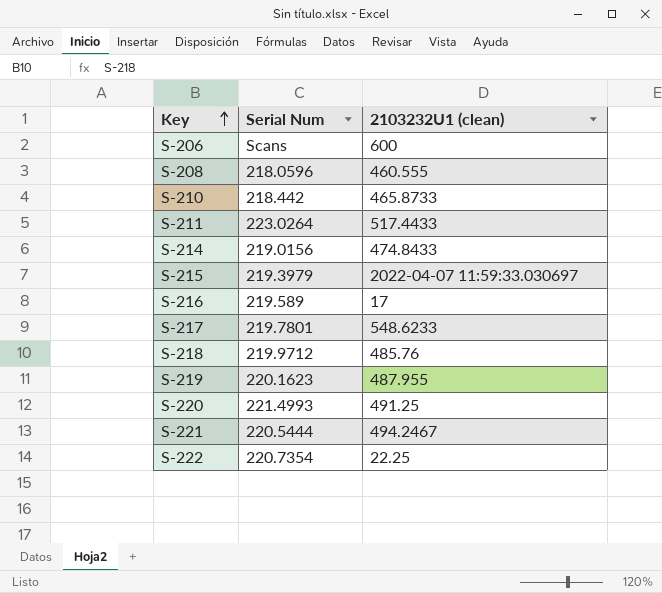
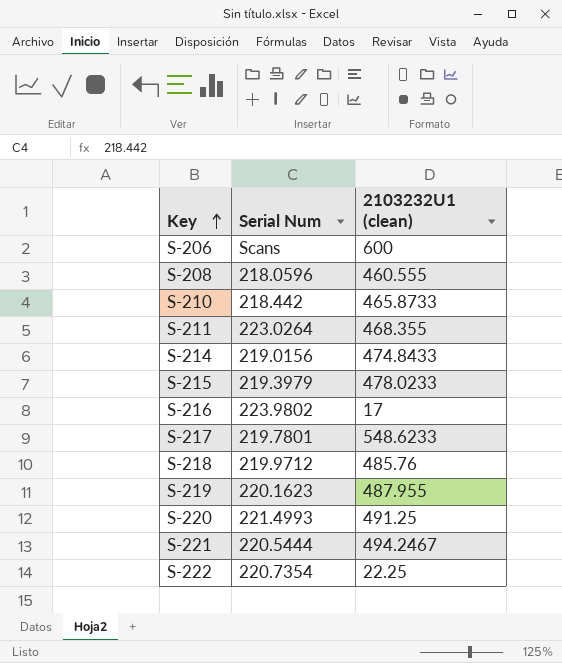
S-211 | 2103232U1 (clean): 517.4433 -> 468.355
S-215 | 2103232U1 (clean): 2022-04-07 11:59:33.030697 -> 478.0233
S-216 | Serial Num: 219.589 -> 223.9802

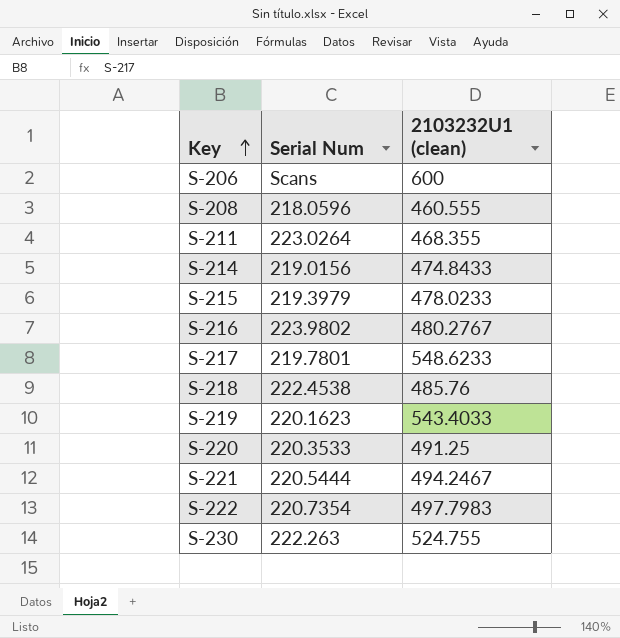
row S-210: 218.442 | 465.8733 -> none
S-216 | 2103232U1 (clean): 17 -> 480.2767
S-218 | Serial Num: 219.9712 -> 222.4538
S-219 | 2103232U1 (clean): 487.955 -> 543.4033
S-220 | Serial Num: 221.4993 -> 220.3533
S-222 | 2103232U1 (clean): 22.25 -> 497.7983
row S-230: none -> 222.263 | 524.755

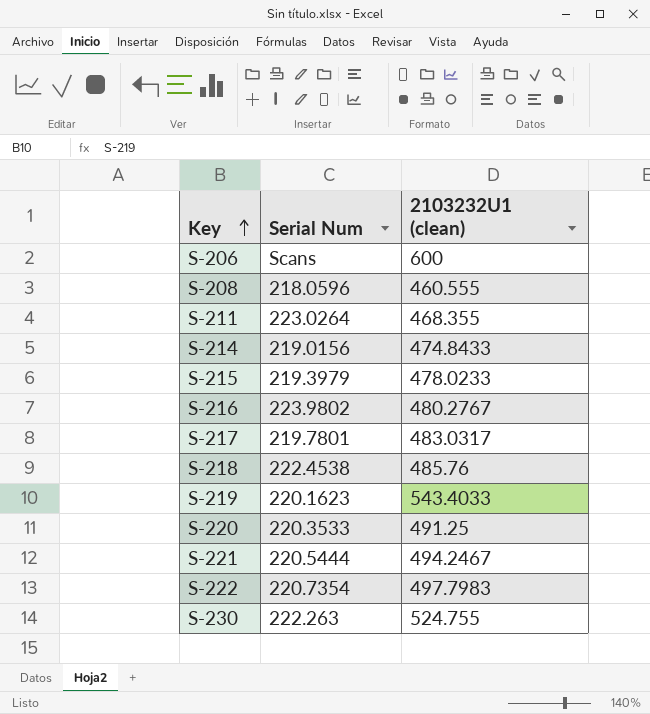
S-217 | 2103232U1 (clean): 548.6233 -> 483.0317

